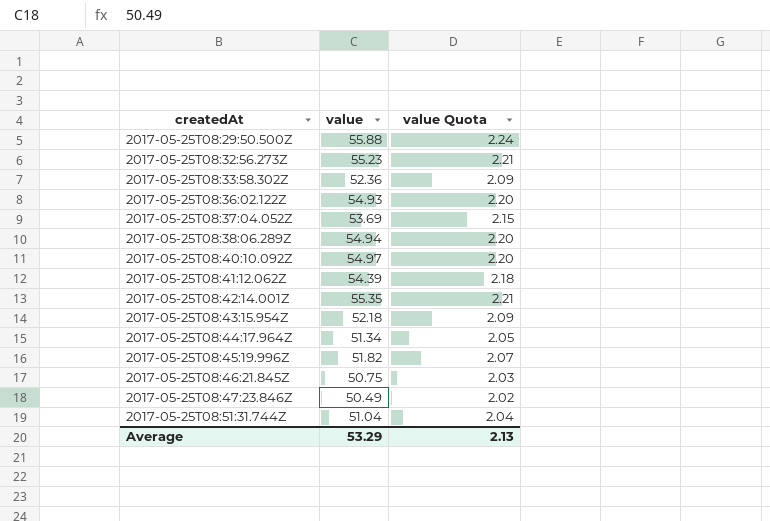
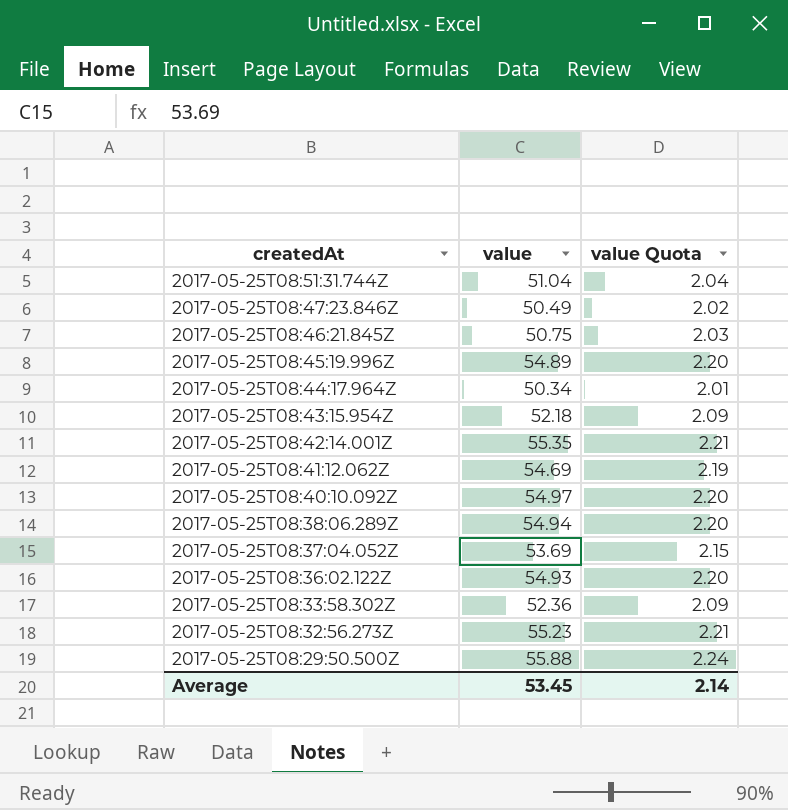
row order: createdAt ascending -> createdAt descending
2017-05-25T08:45:19.996Z | value: 51.82 -> 54.89
2017-05-25T08:45:19.996Z | value Quota: 2.07 -> 2.20
2017-05-25T08:44:17.964Z | value: 51.34 -> 50.34
2017-05-25T08:44:17.964Z | value Quota: 2.05 -> 2.01
2017-05-25T08:41:12.062Z | value: 54.39 -> 54.69
2017-05-25T08:41:12.062Z | value Quota: 2.18 -> 2.19
Average | value: 53.29 -> 53.45
Average | value Quota: 2.13 -> 2.14

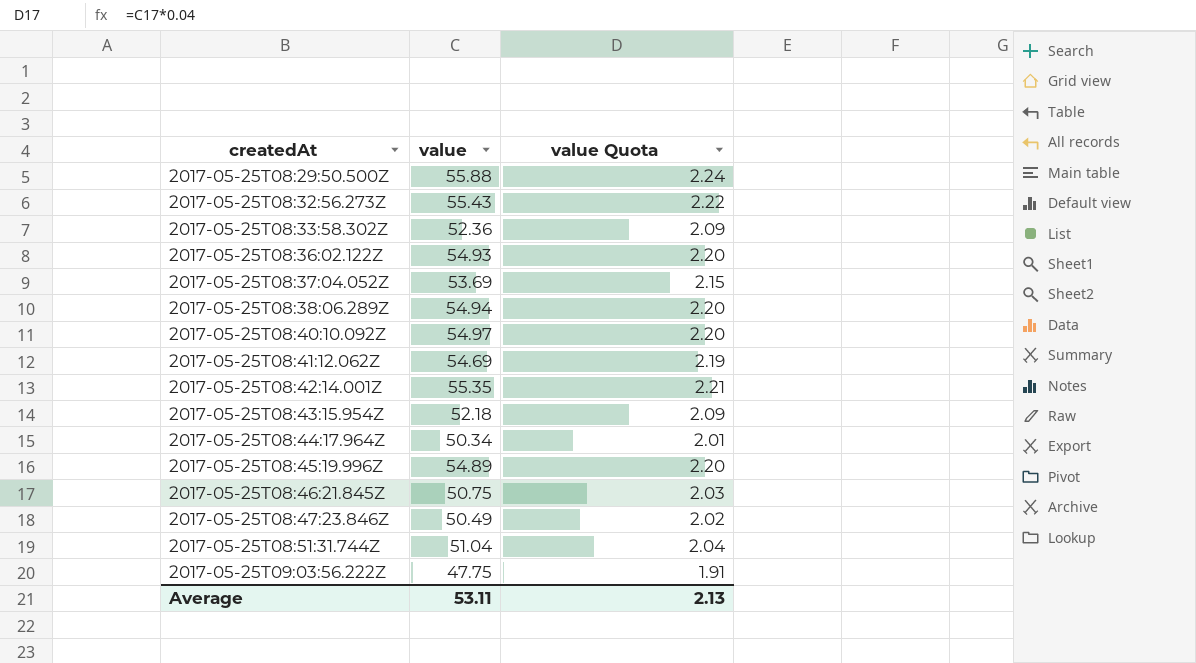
row order: createdAt descending -> createdAt ascending
2017-05-25T08:32:56.273Z | value: 55.23 -> 55.43
2017-05-25T08:32:56.273Z | value Quota: 2.21 -> 2.22
row 2017-05-25T09:03:56.222Z: none -> 47.75 | 1.91
Average | value: 53.45 -> 53.11
Average | value Quota: 2.14 -> 2.13

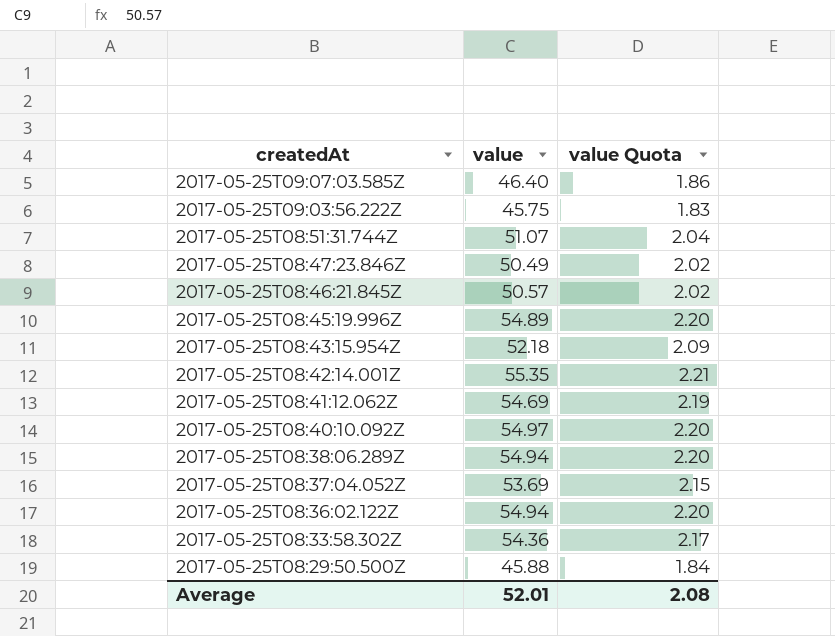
row order: createdAt ascending -> createdAt descending
row 2017-05-25T08:32:56.273Z: 55.43 | 2.22 -> none
row 2017-05-25T08:44:17.964Z: 50.34 | 2.01 -> none
row 2017-05-25T09:07:03.585Z: none -> 46.40 | 1.86
2017-05-25T09:03:56.222Z | value: 47.75 -> 45.75
2017-05-25T09:03:56.222Z | value Quota: 1.91 -> 1.83
2017-05-25T08:51:31.744Z | value: 51.04 -> 51.07
2017-05-25T08:46:21.845Z | value: 50.75 -> 50.57
2017-05-25T08:46:21.845Z | value Quota: 2.03 -> 2.02
2017-05-25T08:36:02.122Z | value: 54.93 -> 54.94
2017-05-25T08:33:58.302Z | value: 52.36 -> 54.36
2017-05-25T08:33:58.302Z | value Quota: 2.09 -> 2.17
2017-05-25T08:29:50.500Z | value: 55.88 -> 45.88
2017-05-25T08:29:50.500Z | value Quota: 2.24 -> 1.84
Average | value: 53.11 -> 52.01
Average | value Quota: 2.13 -> 2.08

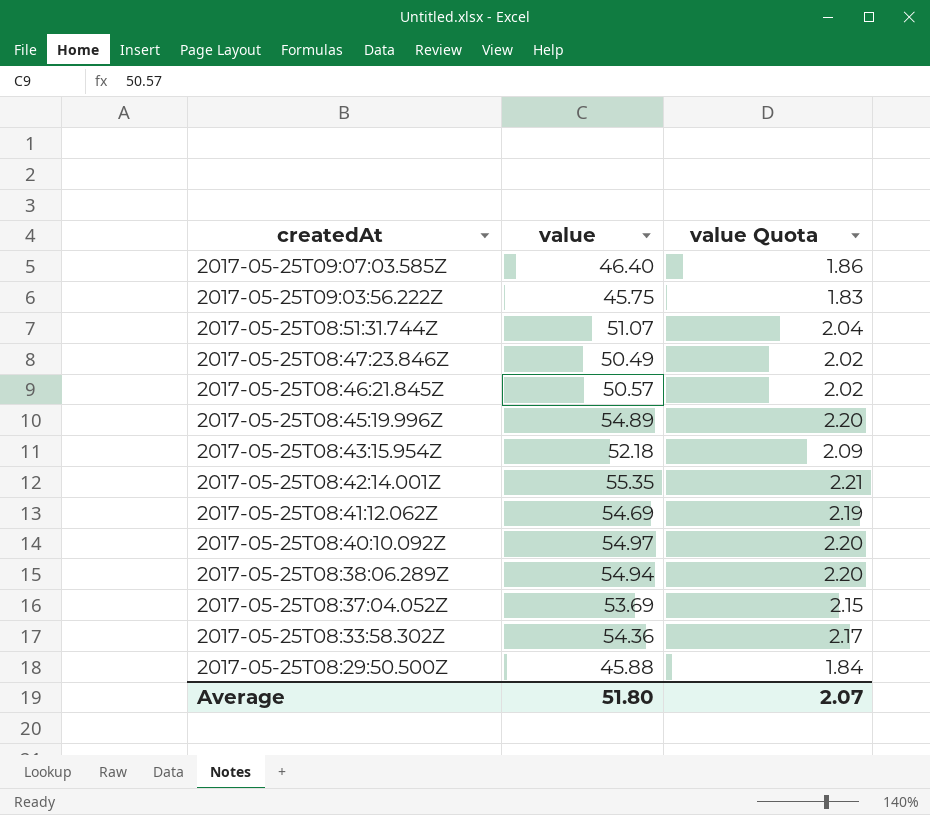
row 2017-05-25T08:36:02.122Z: 54.94 | 2.20 -> none
Average | value: 52.01 -> 51.80
Average | value Quota: 2.08 -> 2.07

